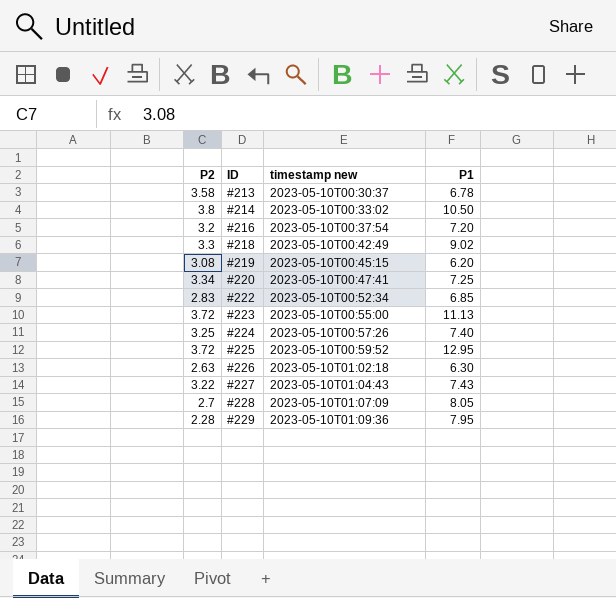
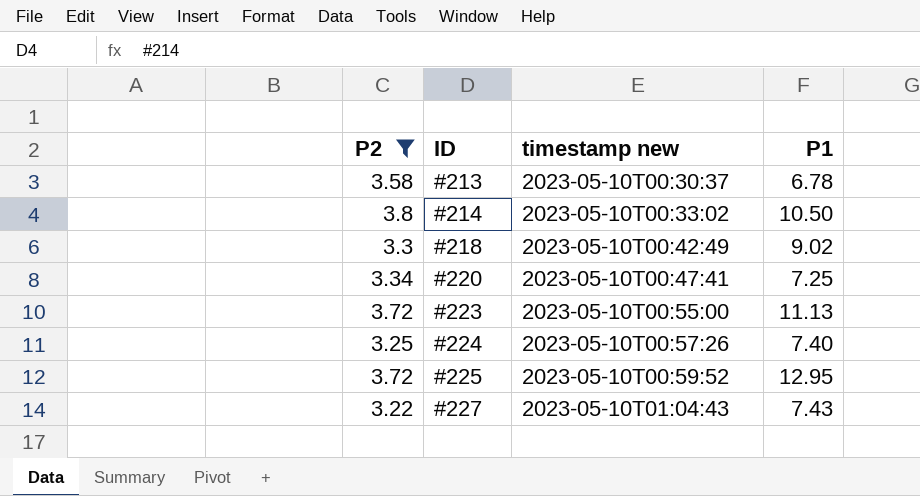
filter: none -> P2 >= 3.22

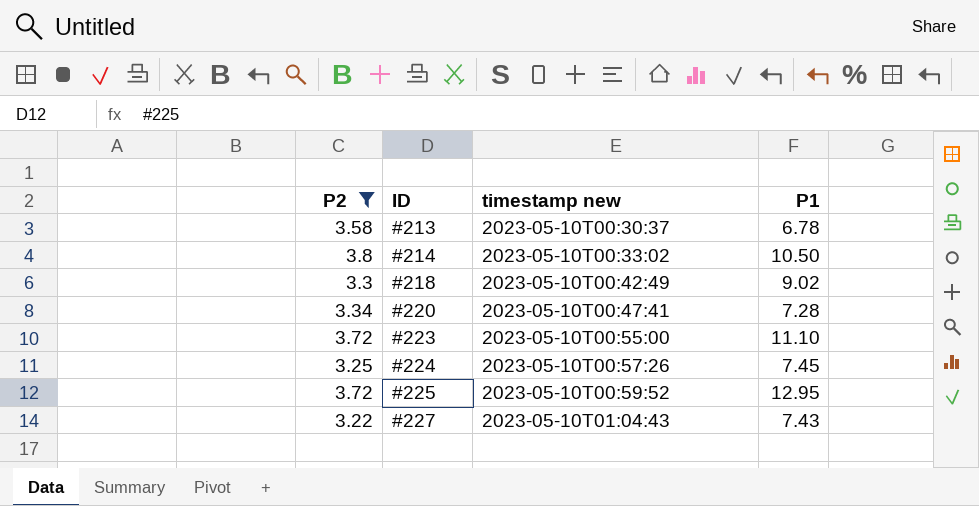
#220 | P1: 7.25 -> 7.28
#223 | P1: 11.13 -> 11.10
#224 | P1: 7.40 -> 7.45

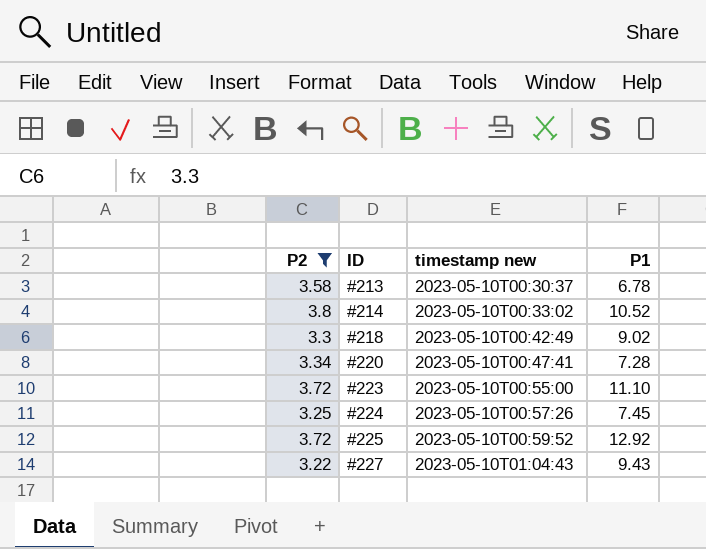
#214 | P1: 10.50 -> 10.52
#225 | P1: 12.95 -> 12.92
#227 | P1: 7.43 -> 9.43

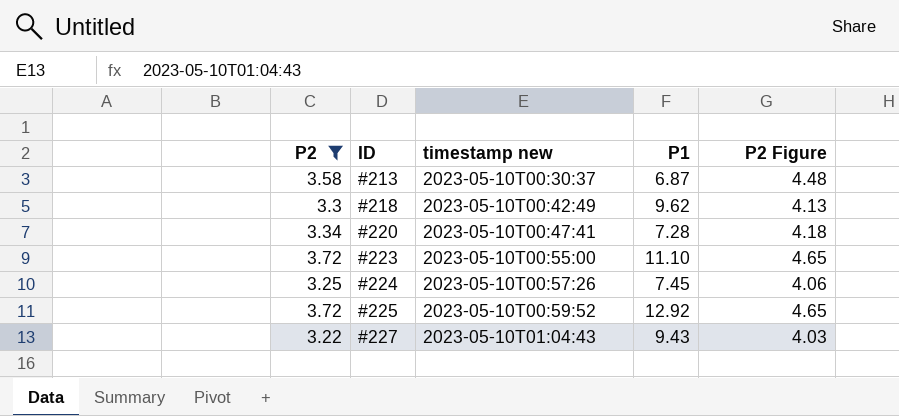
column P2 Figure | formula: none -> [P2] * 1.25
row #214: 3.8 | 2023-05-10T00:33:02 | 10.52 -> none
#213 | P1: 6.78 -> 6.87
#218 | P1: 9.02 -> 9.62

